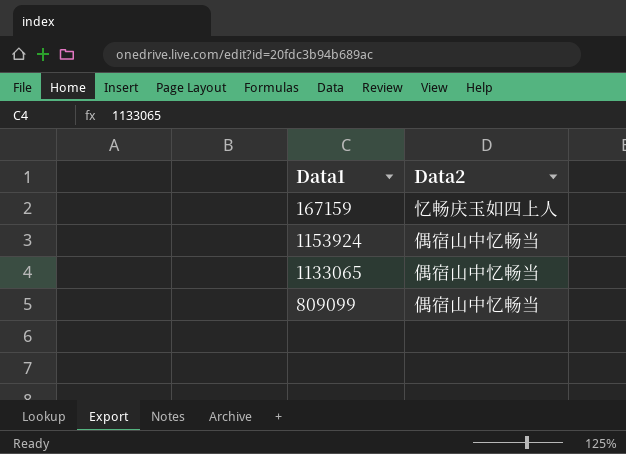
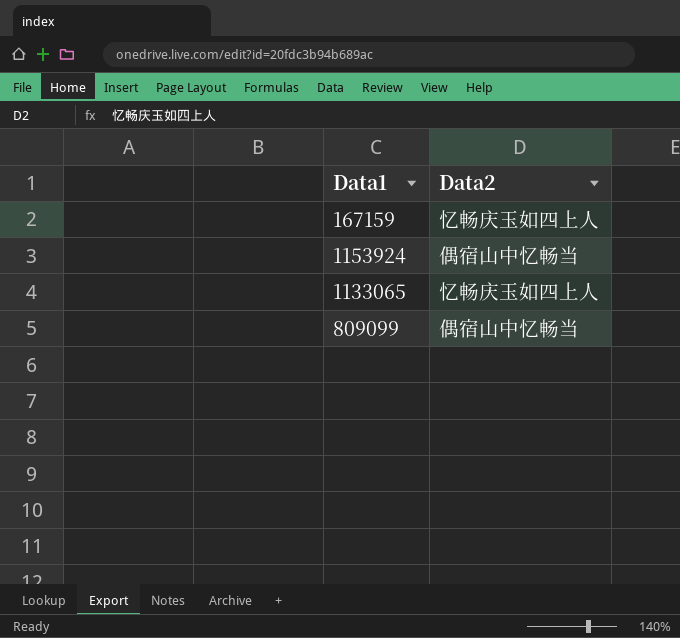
1133065 | Data2: 偶宿山中忆畅当 -> 忆畅庆玉如四上人

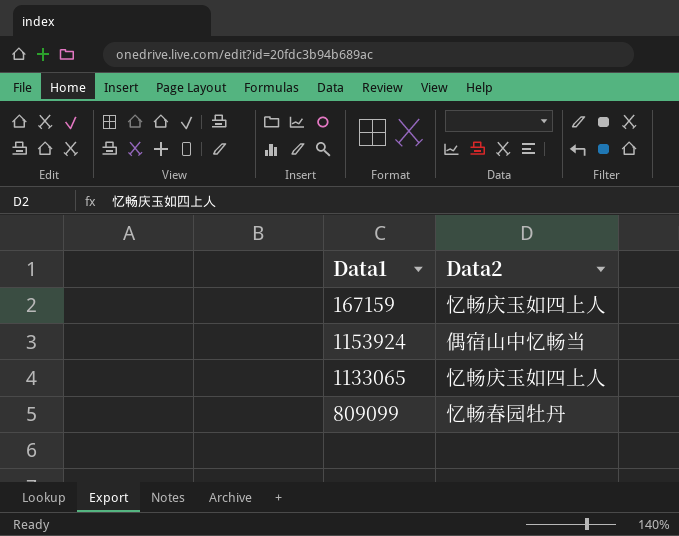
809099 | Data2: 偶宿山中忆畅当 -> 忆畅春园牡丹

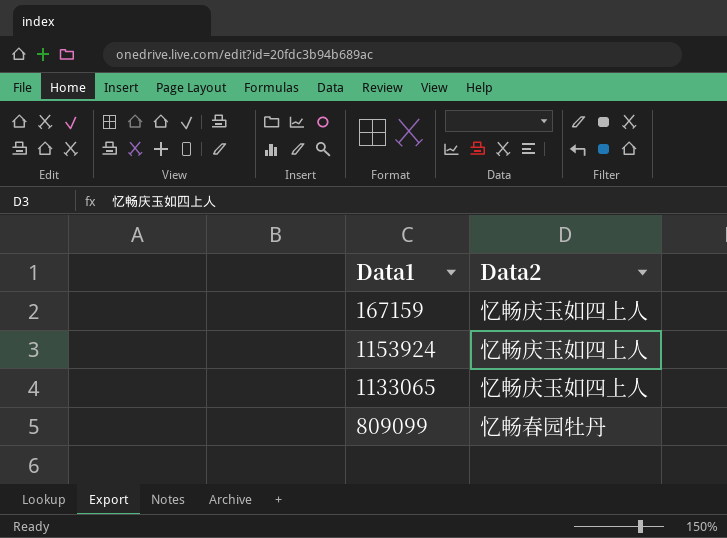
1153924 | Data2: 偶宿山中忆畅当 -> 忆畅庆玉如四上人

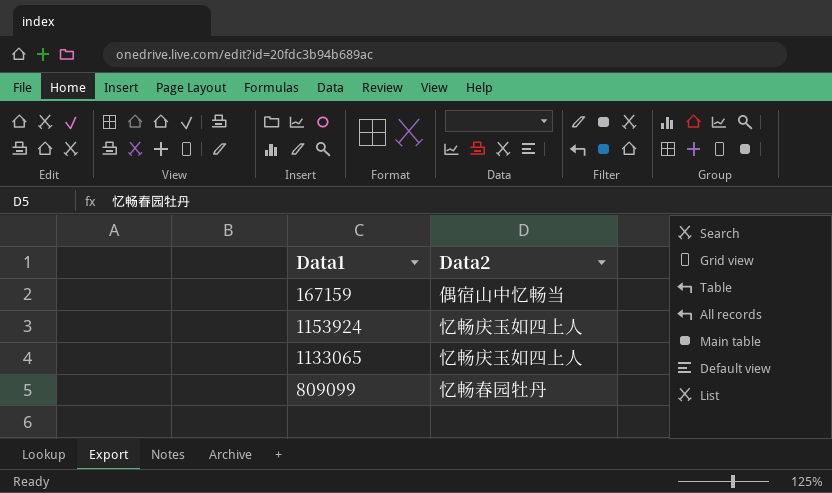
167159 | Data2: 忆畅庆玉如四上人 -> 偶宿山中忆畅当

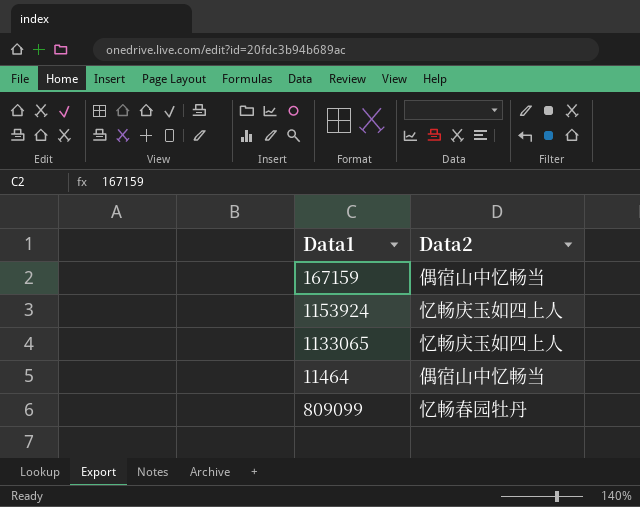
row 11464: none -> 偶宿山中忆畅当

